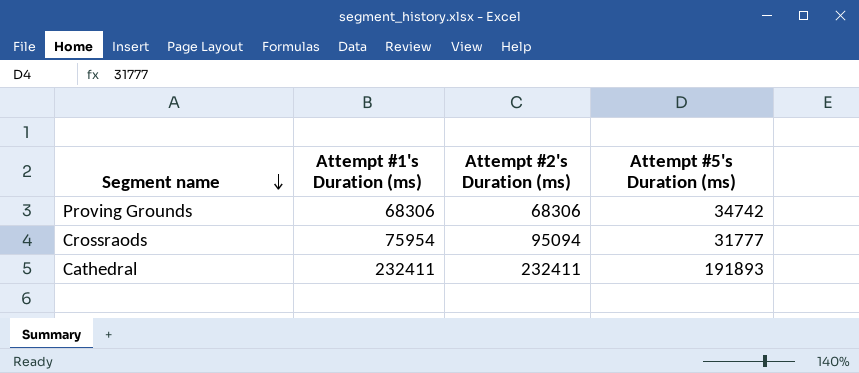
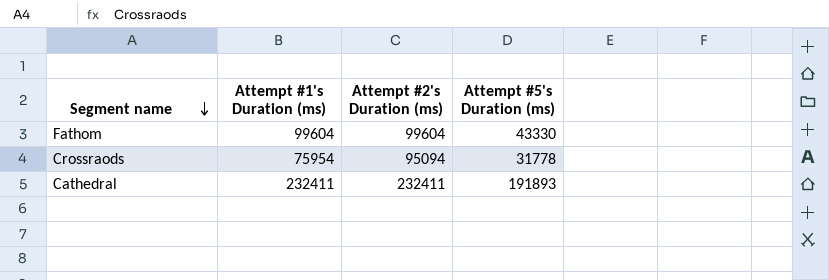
row Proving Grounds: 68306 | 68306 | 34742 -> none
row Fathom: none -> 99604 | 99604 | 43330
Crossraods | Attempt #5's Duration (ms): 31777 -> 31778

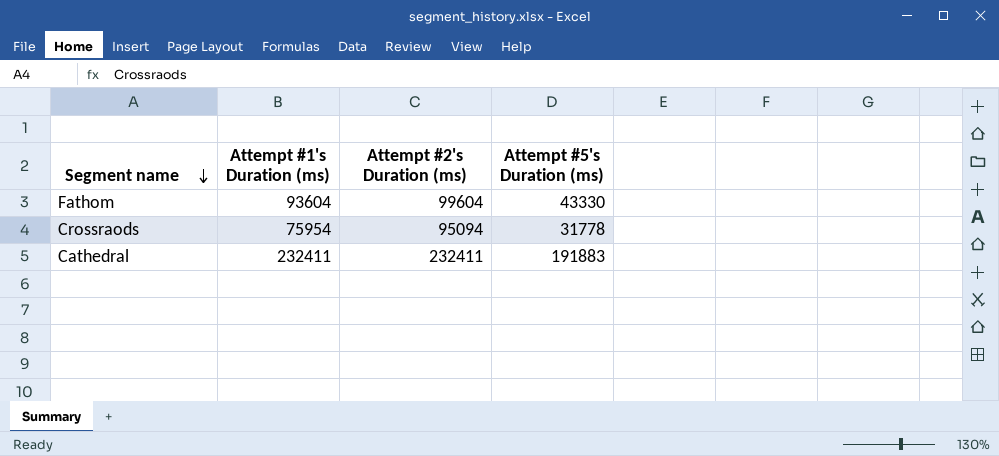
Fathom | Attempt #1's Duration (ms): 99604 -> 93604
Cathedral | Attempt #5's Duration (ms): 191893 -> 191883

